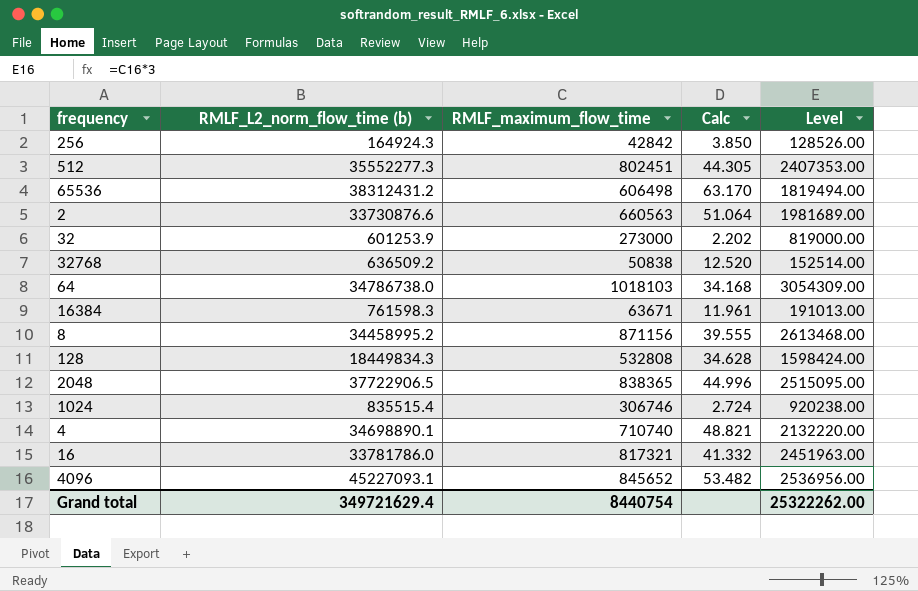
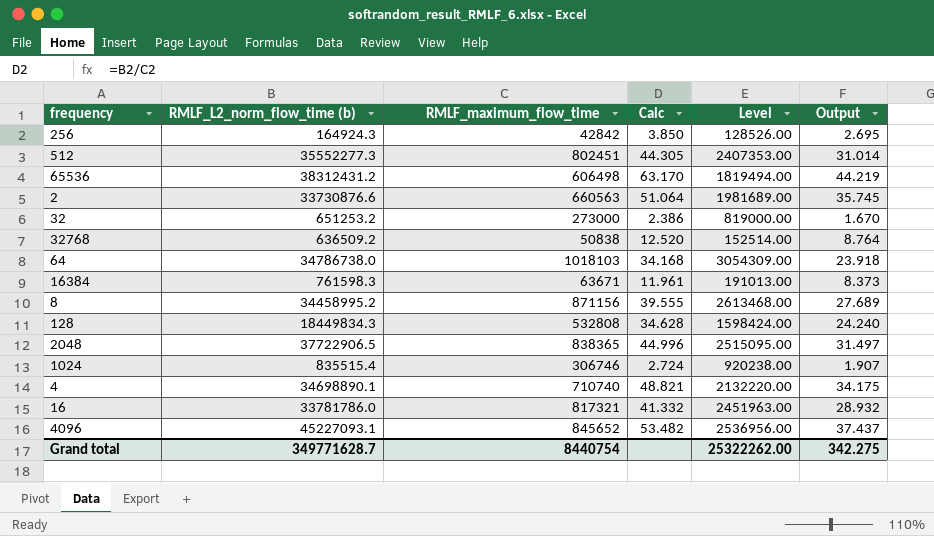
column Output | formula: none -> [Calc] * 0.7
32 | RMLF_L2_norm_flow_time (b): 601253.9 -> 651253.2
32 | Calc: 2.202 -> 2.386
Grand total | RMLF_L2_norm_flow_time (b): 349721629.4 -> 349771628.7

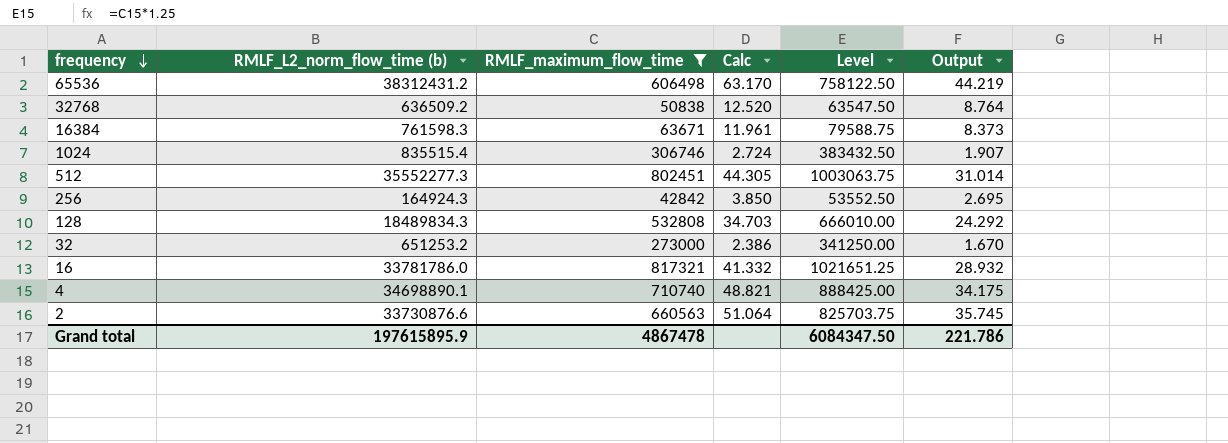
filter: none -> RMLF_maximum_flow_time <= 817321
row order: none -> frequency descending
column Level | formula: [RMLF_maximum_flow_time] * 3 -> [RMLF_maximum_flow_time] * 1.25
128 | RMLF_L2_norm_flow_time (b): 18449834.3 -> 18489834.3
128 | Calc: 34.628 -> 34.703
128 | Output: 24.240 -> 24.292
Grand total | RMLF_L2_norm_flow_time (b): 349771628.7 -> 197615895.9
Grand total | RMLF_maximum_flow_time: 8440754 -> 4867478
Grand total | Level: 25322262.00 -> 6084347.50
Grand total | Output: 342.275 -> 221.786

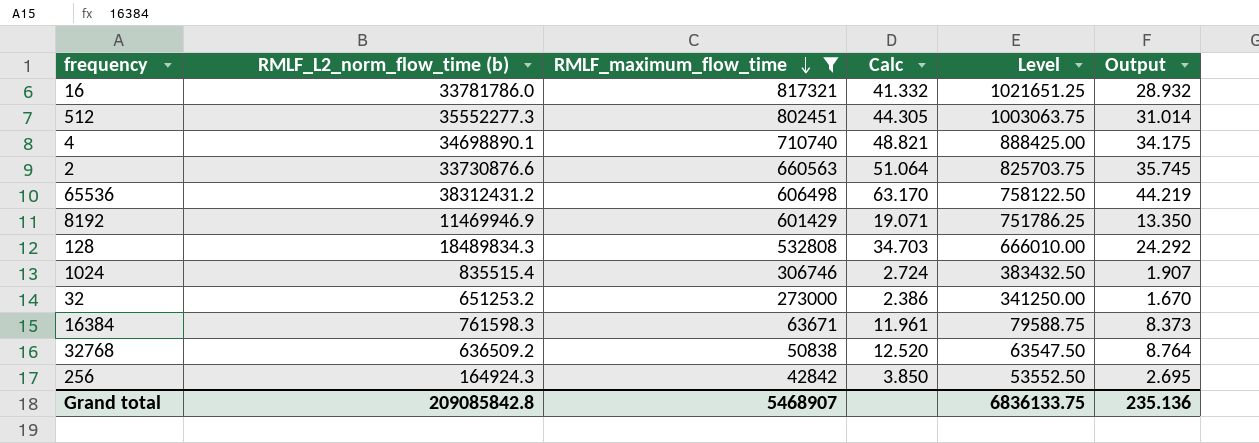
row order: frequency descending -> RMLF_maximum_flow_time descending
row 8192: none -> 11469946.9 | 601429 | 19.071 | 751786.25 | 13.350
Grand total | RMLF_L2_norm_flow_time (b): 197615895.9 -> 209085842.8
Grand total | RMLF_maximum_flow_time: 4867478 -> 5468907
Grand total | Level: 6084347.50 -> 6836133.75
Grand total | Output: 221.786 -> 235.136

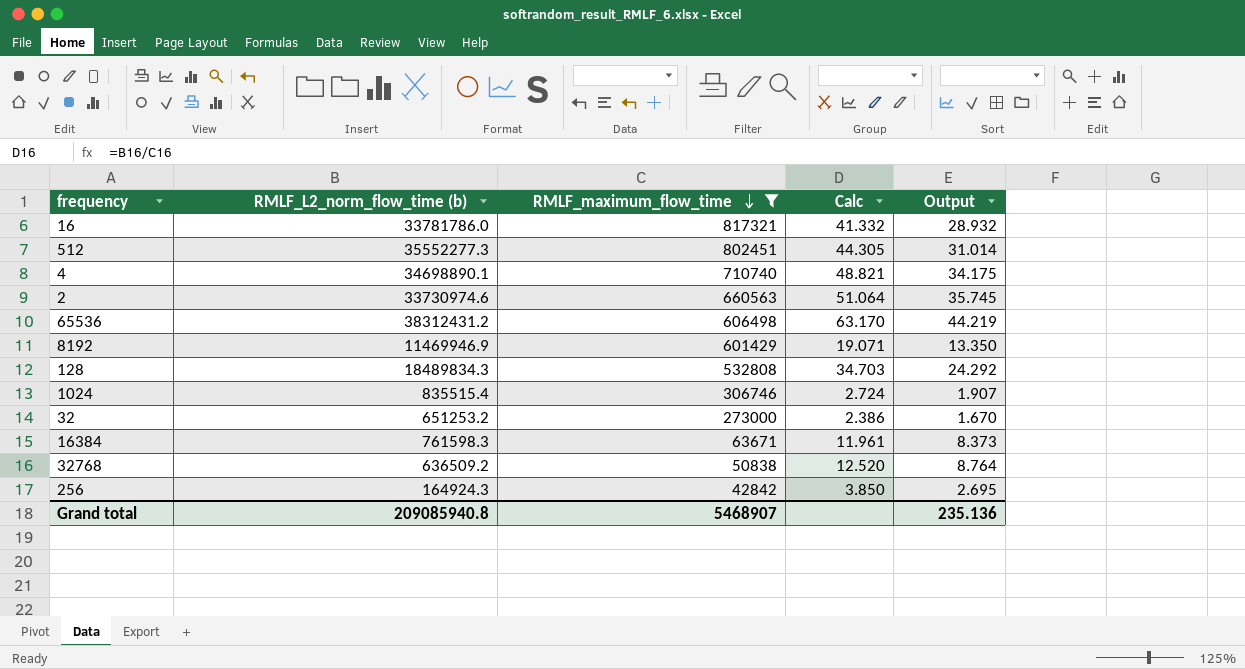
column Level | formula: [RMLF_maximum_flow_time] * 1.25 -> none
2 | RMLF_L2_norm_flow_time (b): 33730876.6 -> 33730974.6
Grand total | RMLF_L2_norm_flow_time (b): 209085842.8 -> 209085940.8

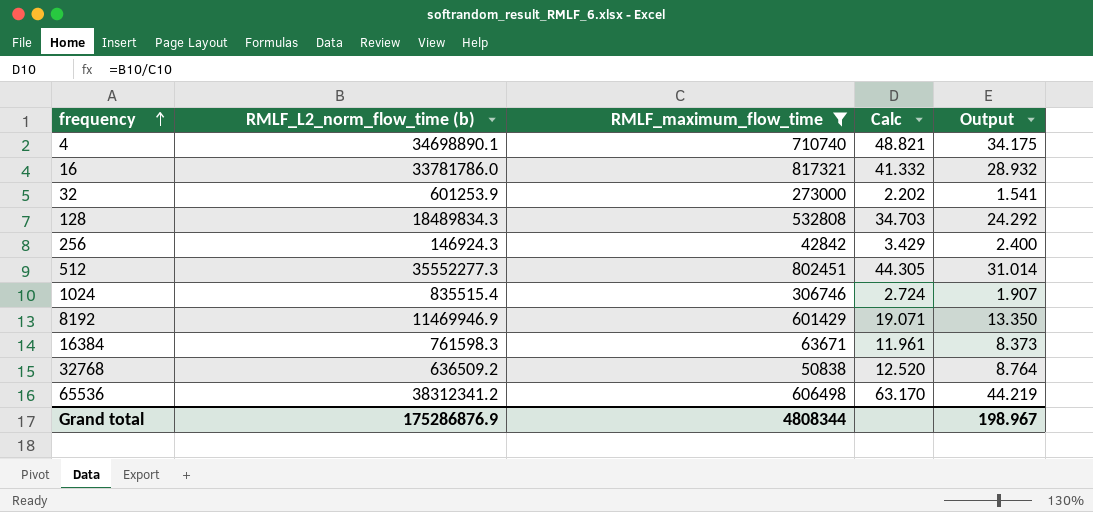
row order: RMLF_maximum_flow_time descending -> frequency ascending
row 2: 33730974.6 | 660563 | 51.064 | 35.745 -> none
32 | RMLF_L2_norm_flow_time (b): 651253.2 -> 601253.9
32 | Calc: 2.386 -> 2.202
32 | Output: 1.670 -> 1.541
256 | RMLF_L2_norm_flow_time (b): 164924.3 -> 146924.3
256 | Calc: 3.850 -> 3.429
256 | Output: 2.695 -> 2.400
65536 | RMLF_L2_norm_flow_time (b): 38312431.2 -> 38312341.2
Grand total | RMLF_L2_norm_flow_time (b): 209085940.8 -> 175286876.9
Grand total | RMLF_maximum_flow_time: 5468907 -> 4808344
Grand total | Output: 235.136 -> 198.967

